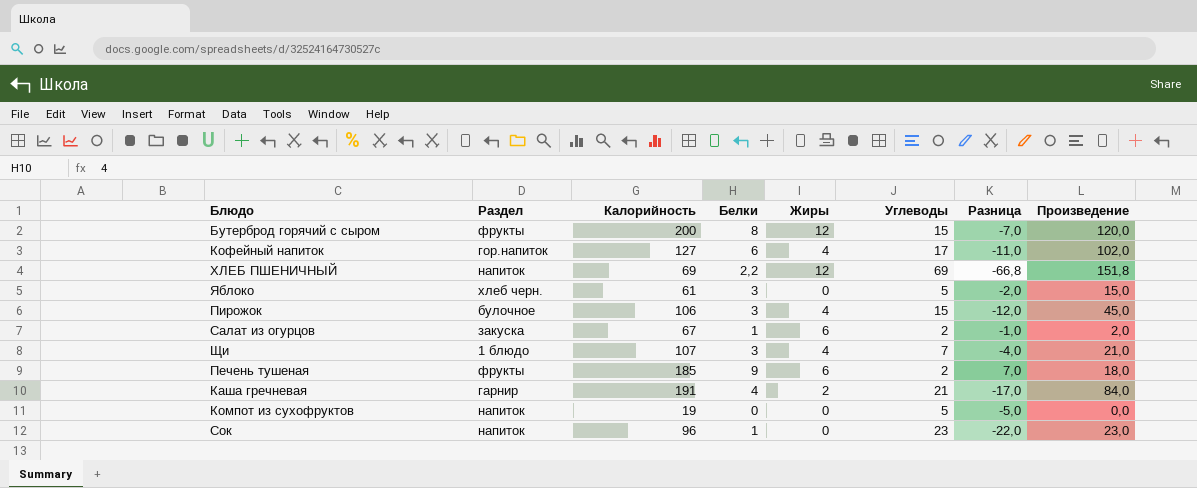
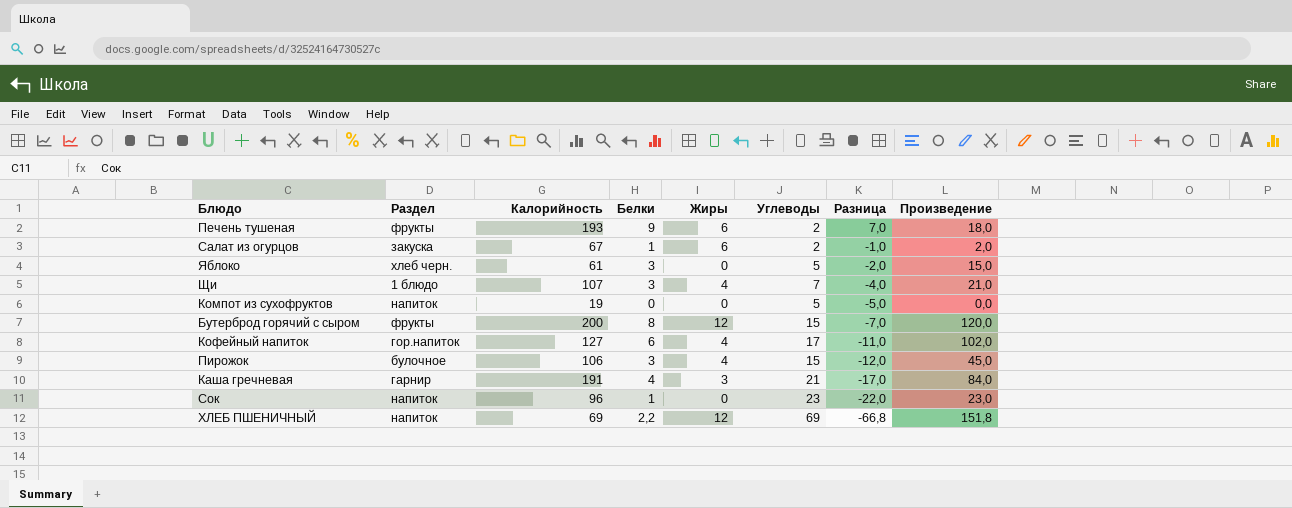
row order: none -> Разница descending
Печень тушеная | Калорийность: 185 -> 193
Каша гречневая | Жиры: 2 -> 3

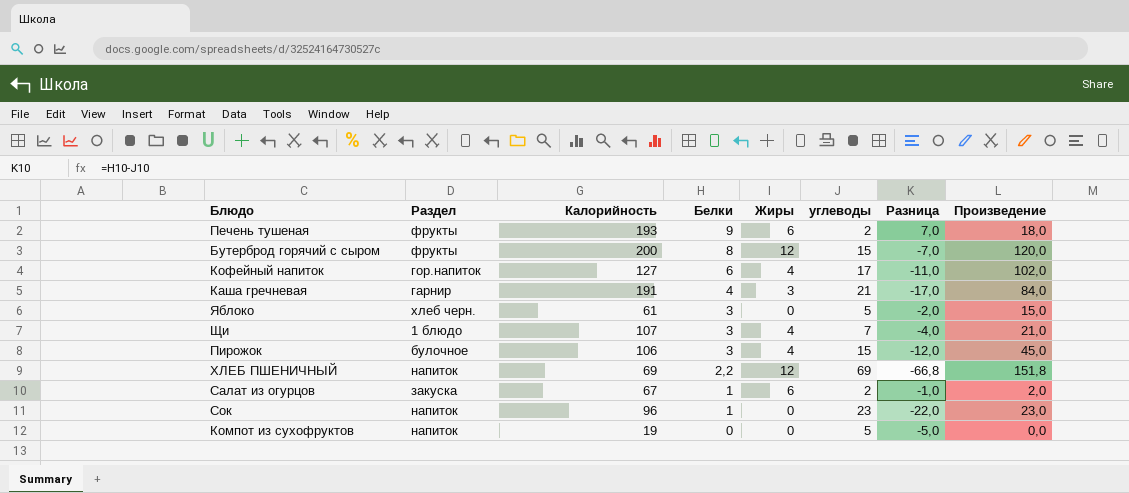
row order: Разница descending -> Белки descending
column name: Углеводы -> углеводы

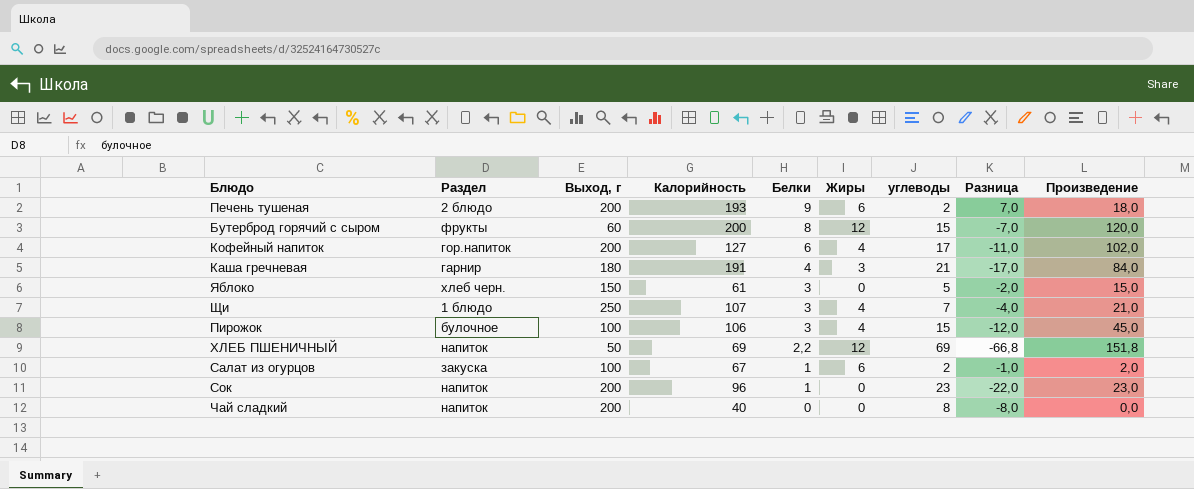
column Выход, г | position: none -> 3
row Компот из сухофруктов: напиток | 19 | 0 | 0 | 5 | -5,0 | 0,0 -> none
Печень тушеная | Раздел: фрукты -> 2 блюдо
row Чай сладкий: none -> напиток | 200 | 40 | 0 | 0 | 8 | -8,0 | 0,0

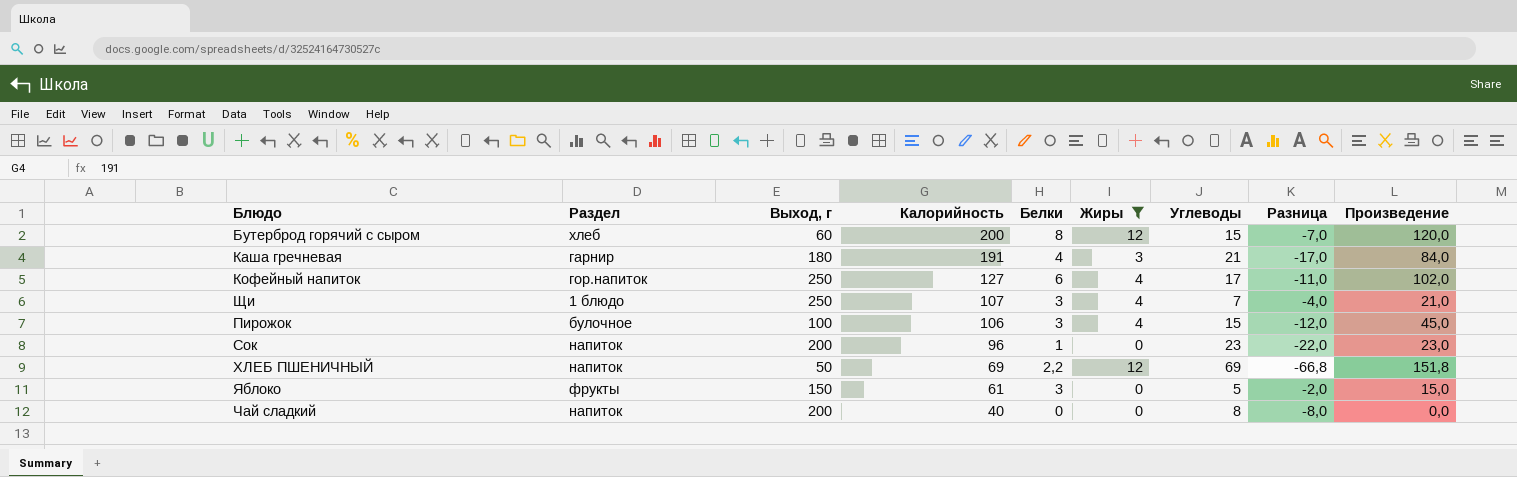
filter: none -> Жиры != 6
row order: Белки descending -> Калорийность descending
column name: углеводы -> Углеводы
Бутерброд горячий с сыром | Раздел: фрукты -> хлеб
Кофейный напиток | Выход, г: 200 -> 250
Яблоко | Раздел: хлеб черн. -> фрукты

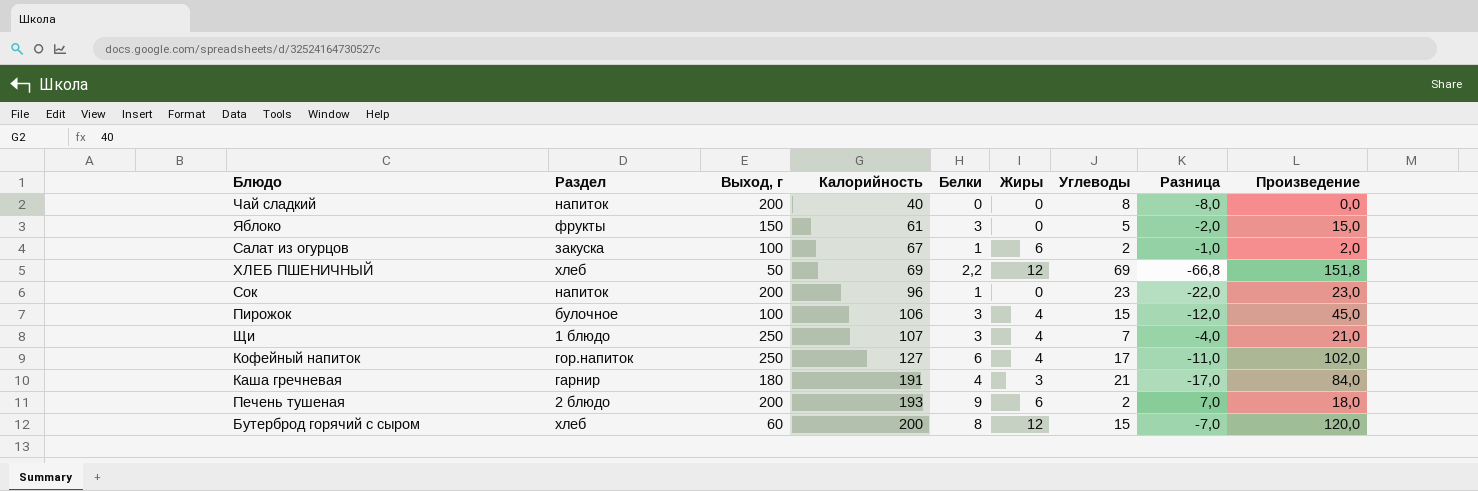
filter: Жиры != 6 -> none
row order: Калорийность descending -> Калорийность ascending
ХЛЕБ ПШЕНИЧНЫЙ | Раздел: напиток -> хлеб

